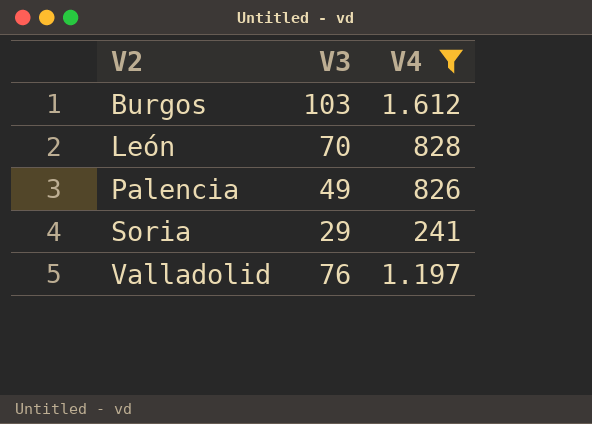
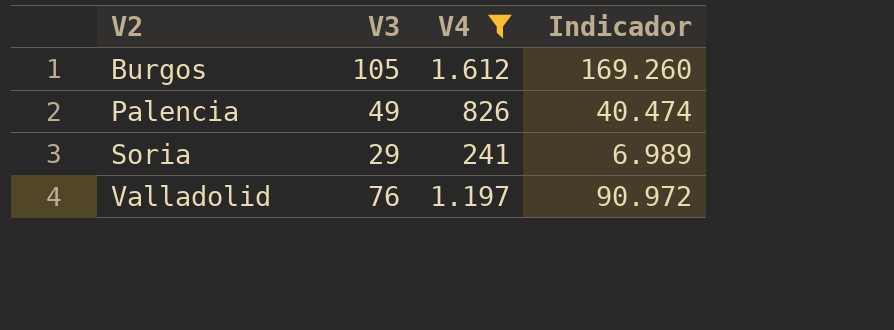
column Indicador | formula: none -> [V3] * [V4]
row León: 70 | 828 -> none
Burgos | V3: 103 -> 105

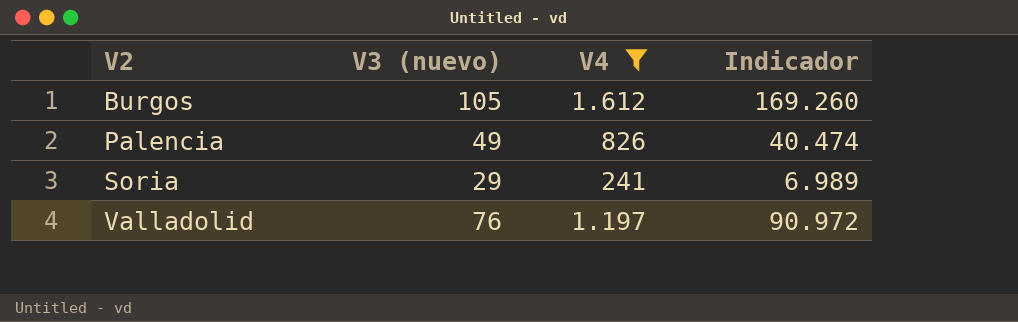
column name: V3 -> V3 (nuevo)

